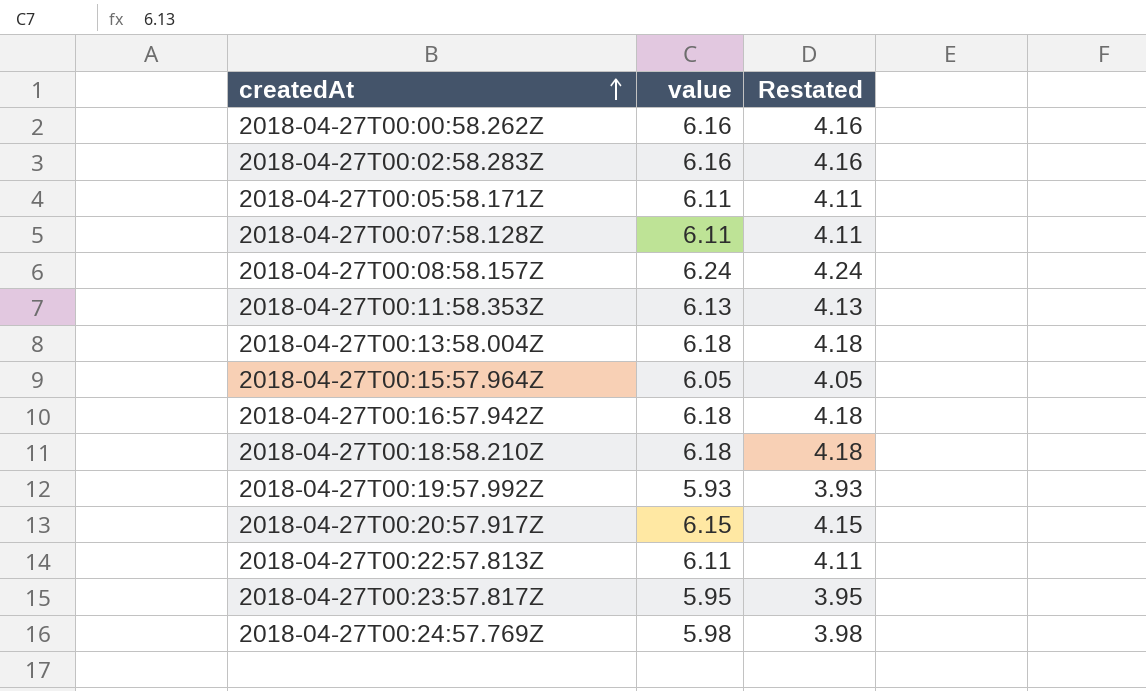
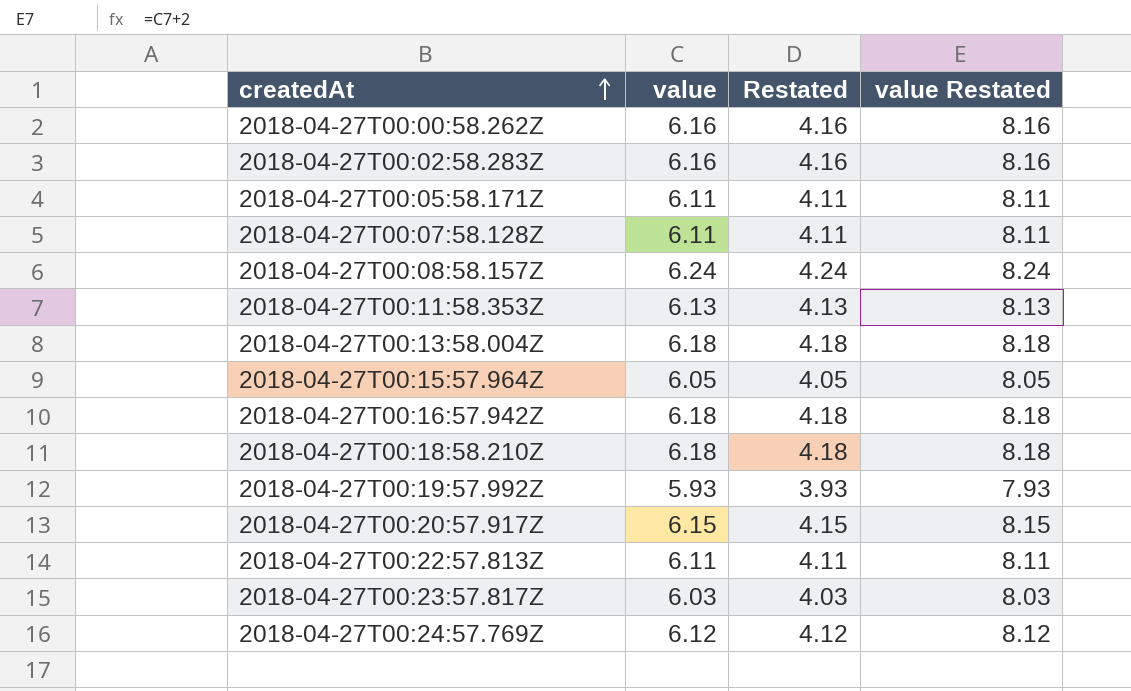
column value Restated | formula: none -> [value] + 2
2018-04-27T00:23:57.817Z | value: 5.95 -> 6.03
2018-04-27T00:23:57.817Z | Restated: 3.95 -> 4.03
2018-04-27T00:24:57.769Z | value: 5.98 -> 6.12
2018-04-27T00:24:57.769Z | Restated: 3.98 -> 4.12

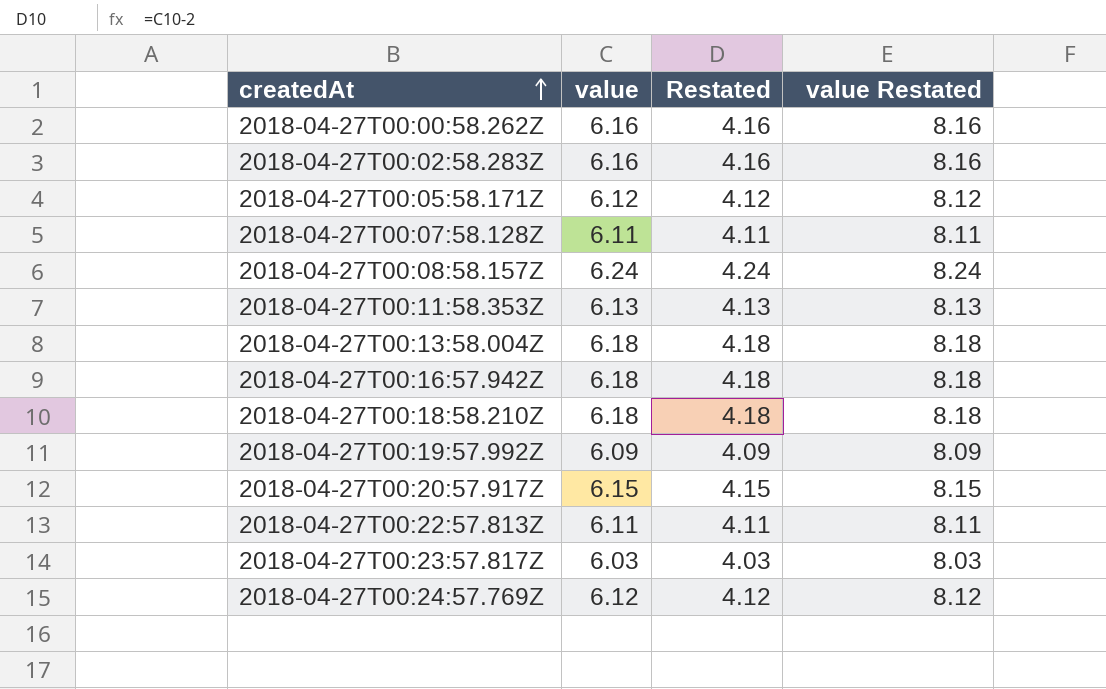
row 2018-04-27T00:15:57.964Z: 6.05 | 4.05 | 8.05 -> none
2018-04-27T00:05:58.171Z | value: 6.11 -> 6.12
2018-04-27T00:05:58.171Z | Restated: 4.11 -> 4.12
2018-04-27T00:05:58.171Z | value Restated: 8.11 -> 8.12
2018-04-27T00:19:57.992Z | value: 5.93 -> 6.09
2018-04-27T00:19:57.992Z | Restated: 3.93 -> 4.09
2018-04-27T00:19:57.992Z | value Restated: 7.93 -> 8.09

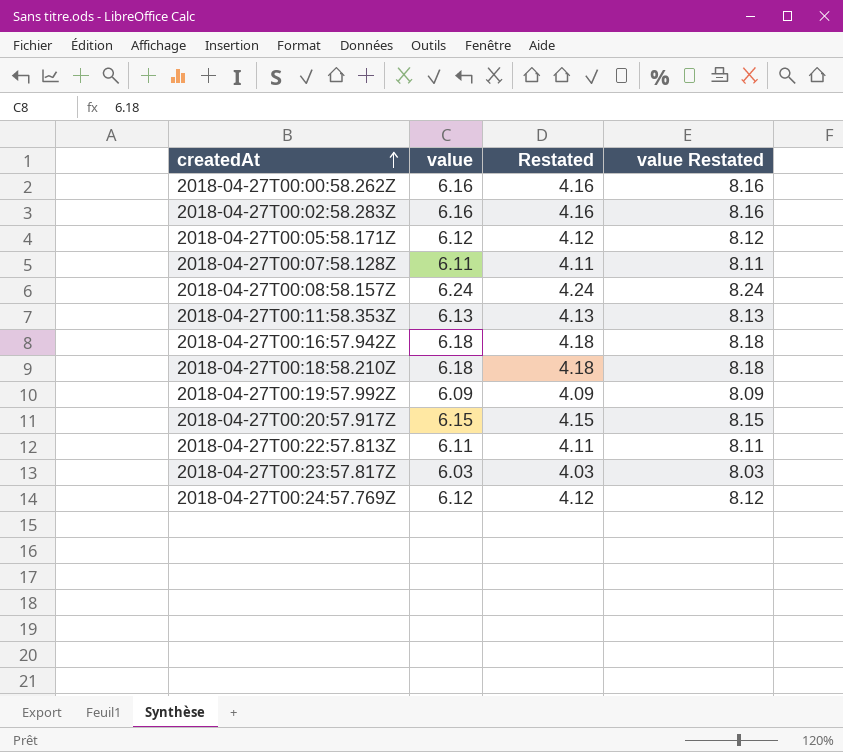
row 2018-04-27T00:13:58.004Z: 6.18 | 4.18 | 8.18 -> none

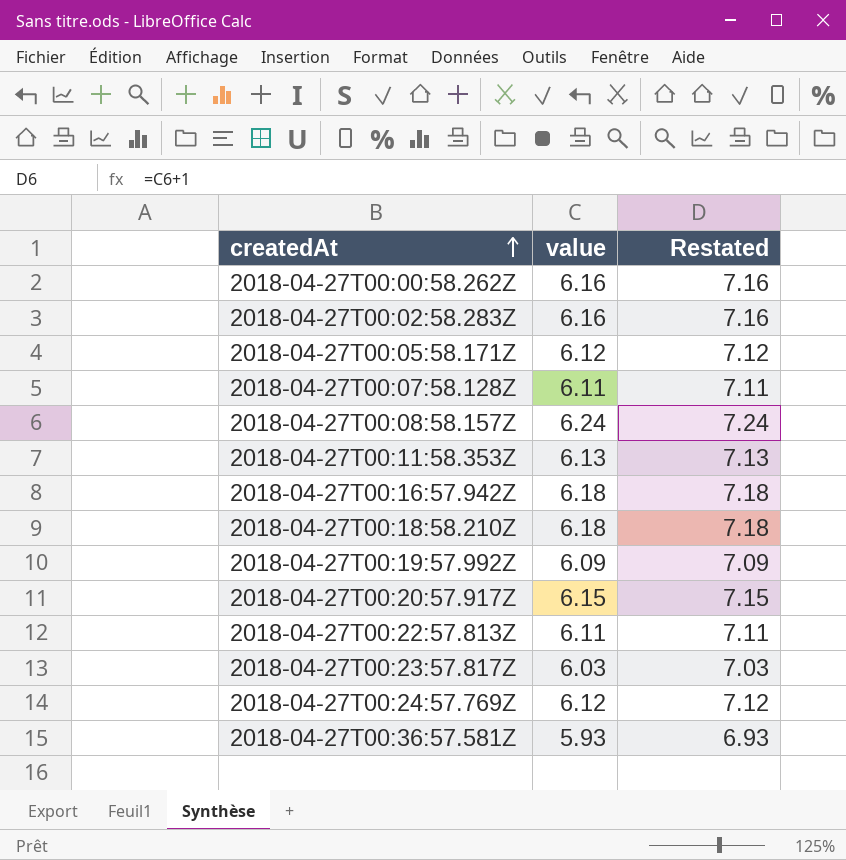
column value Restated | formula: [value] + 2 -> none
column Restated | formula: [value] - 2 -> [value] + 1
row 2018-04-27T00:36:57.581Z: none -> 5.93 | 6.93

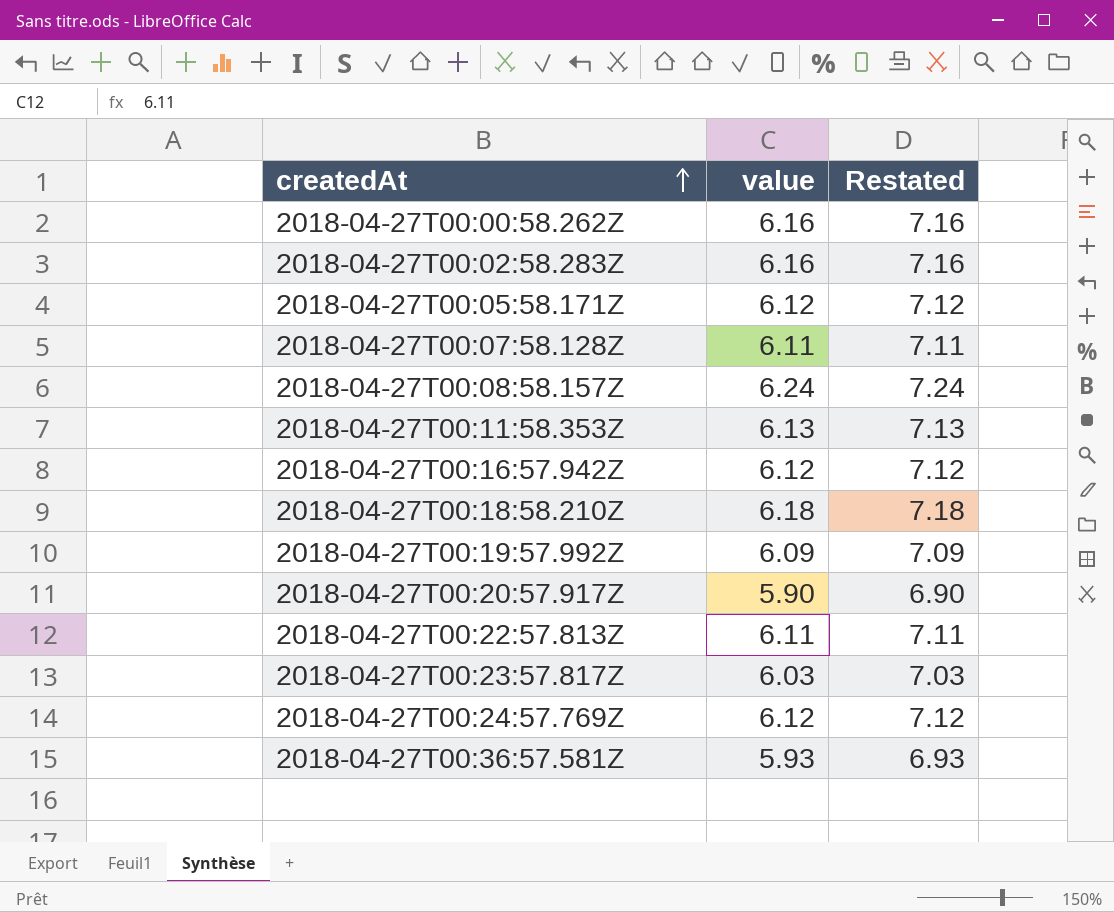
2018-04-27T00:16:57.942Z | value: 6.18 -> 6.12
2018-04-27T00:16:57.942Z | Restated: 7.18 -> 7.12
2018-04-27T00:20:57.917Z | value: 6.15 -> 5.90
2018-04-27T00:20:57.917Z | Restated: 7.15 -> 6.90

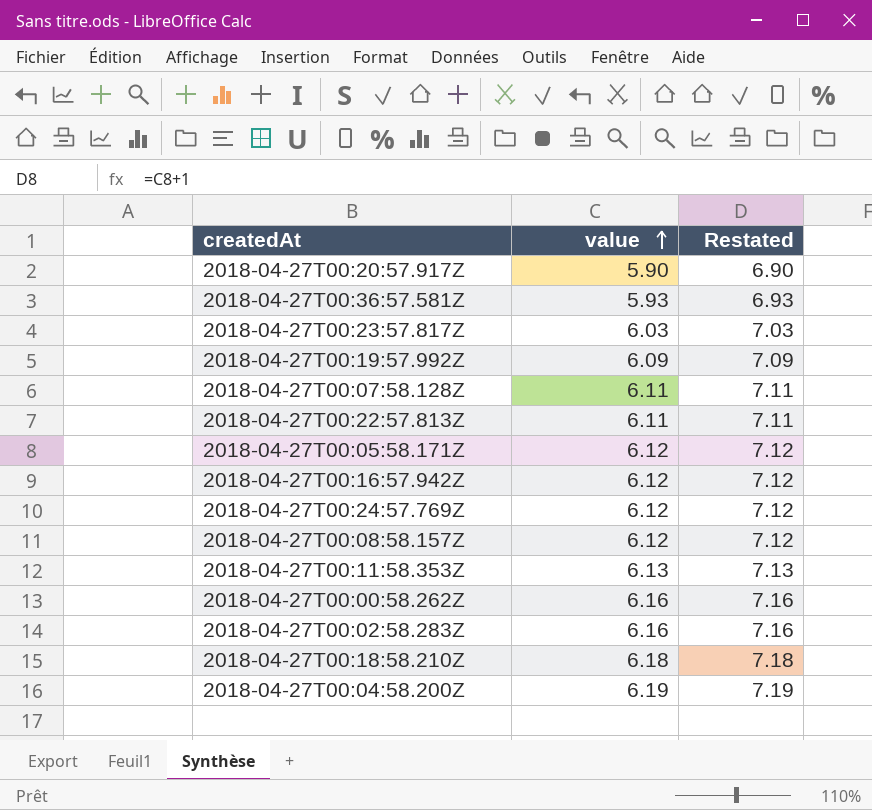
row order: createdAt ascending -> value ascending
2018-04-27T00:08:58.157Z | value: 6.24 -> 6.12
2018-04-27T00:08:58.157Z | Restated: 7.24 -> 7.12
row 2018-04-27T00:04:58.200Z: none -> 6.19 | 7.19

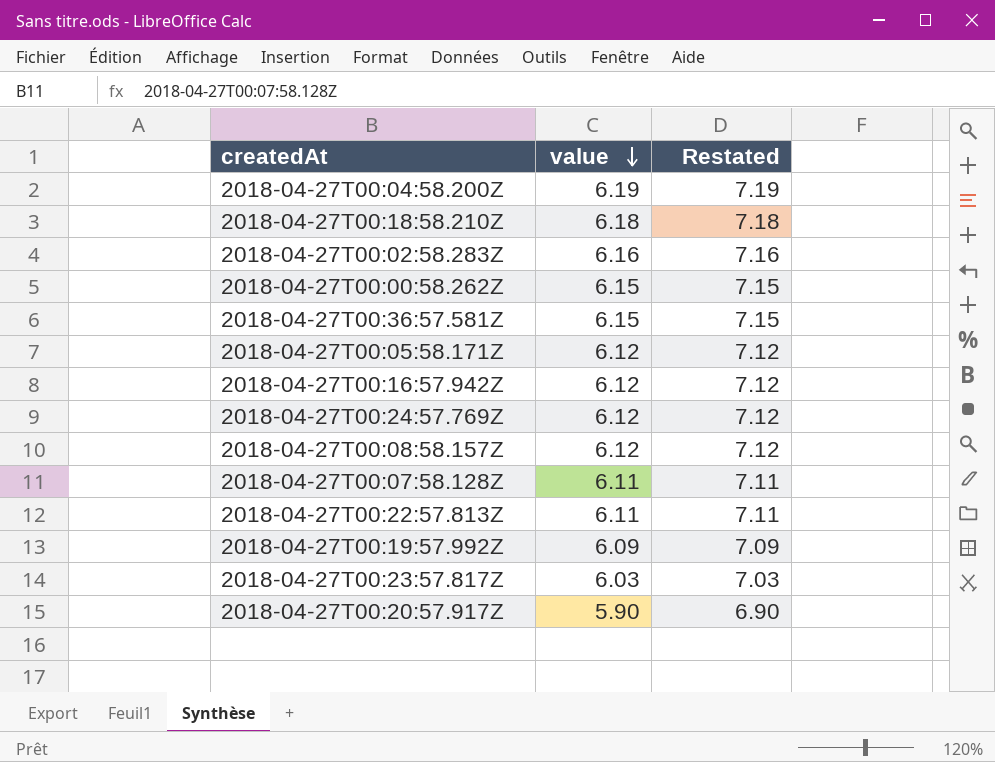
row order: value ascending -> value descending
row 2018-04-27T00:11:58.353Z: 6.13 | 7.13 -> none
2018-04-27T00:00:58.262Z | value: 6.16 -> 6.15
2018-04-27T00:00:58.262Z | Restated: 7.16 -> 7.15
2018-04-27T00:36:57.581Z | value: 5.93 -> 6.15
2018-04-27T00:36:57.581Z | Restated: 6.93 -> 7.15

